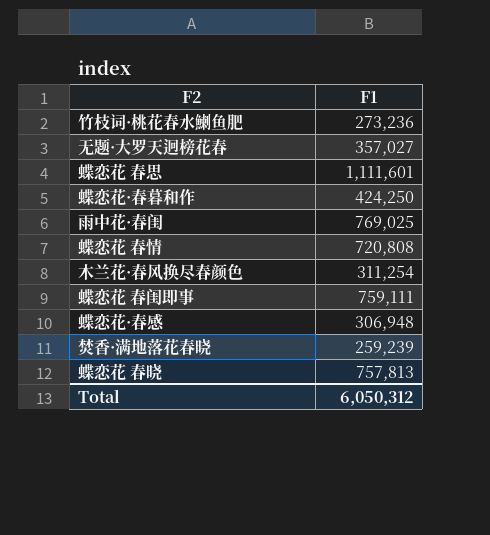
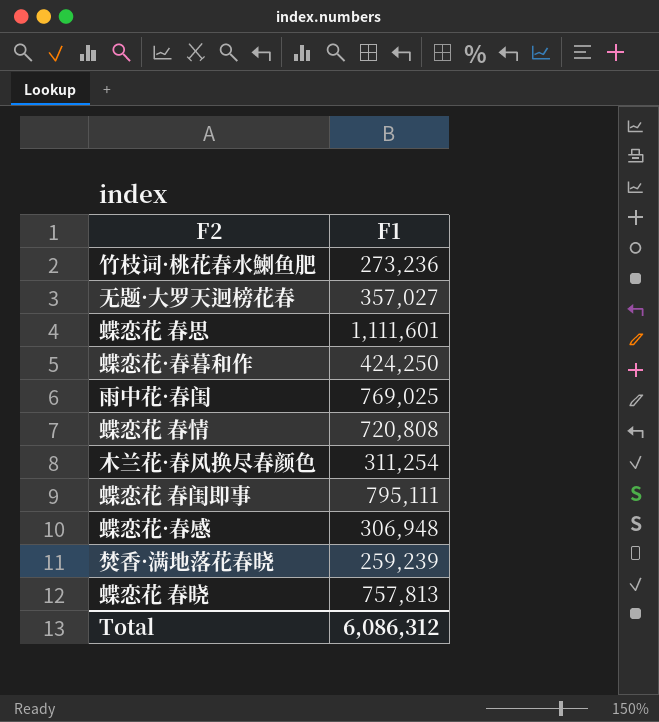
蝶恋花 春闺即事 | F1: 759,111 -> 795,111
Total | F1: 6,050,312 -> 6,086,312

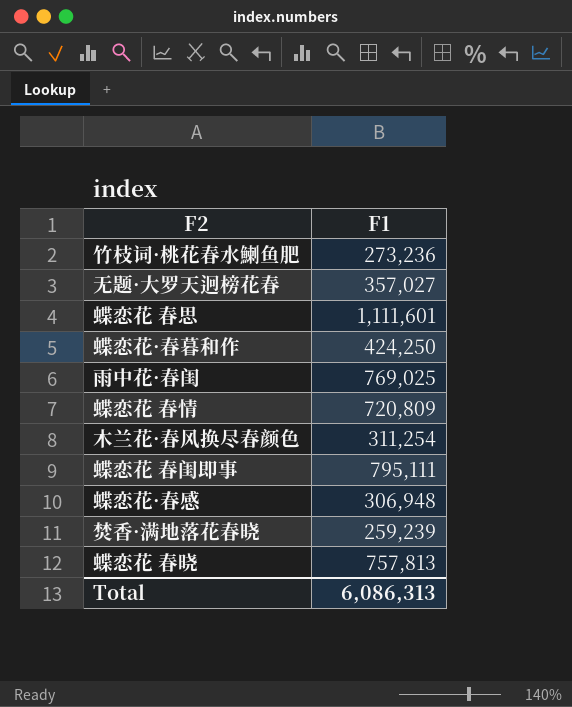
蝶恋花 春情 | F1: 720,808 -> 720,809
Total | F1: 6,086,312 -> 6,086,313

